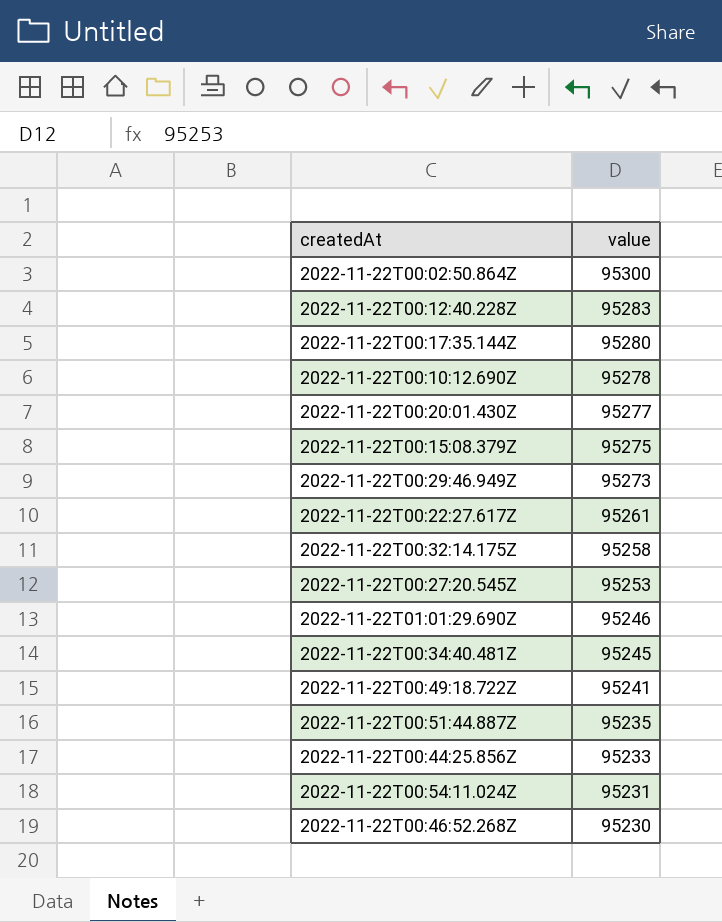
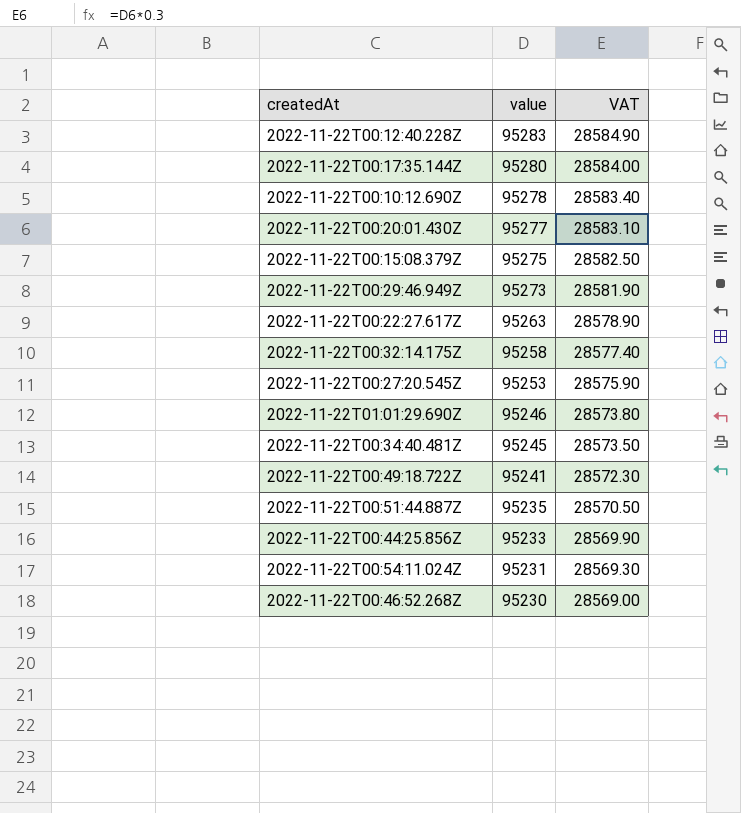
column VAT | formula: none -> [value] * 0.3
row 2022-11-22T00:02:50.864Z: 95300 -> none
2022-11-22T00:22:27.617Z | value: 95261 -> 95263

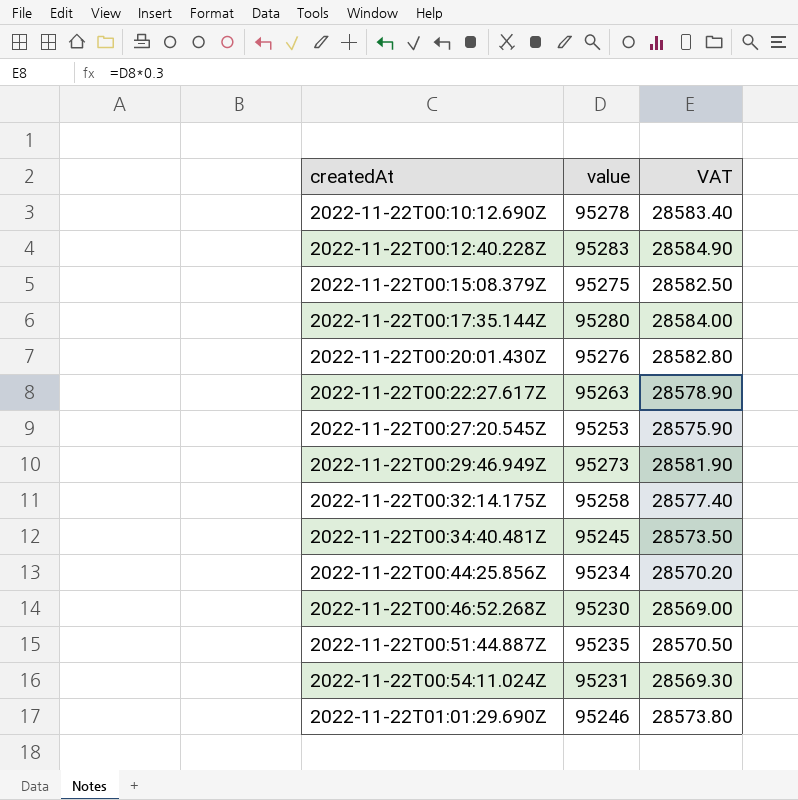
row order: value descending -> createdAt ascending
row 2022-11-22T00:49:18.722Z: 95241 | 28572.30 -> none
2022-11-22T00:20:01.430Z | value: 95277 -> 95276
2022-11-22T00:20:01.430Z | VAT: 28583.10 -> 28582.80
2022-11-22T00:44:25.856Z | value: 95233 -> 95234
2022-11-22T00:44:25.856Z | VAT: 28569.90 -> 28570.20

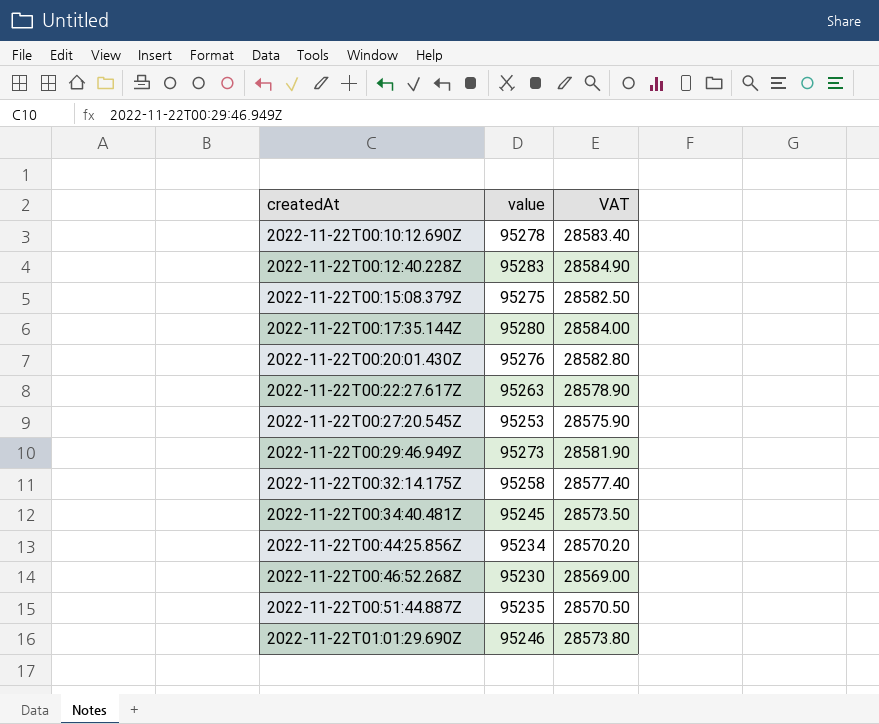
row 2022-11-22T00:54:11.024Z: 95231 | 28569.30 -> none

